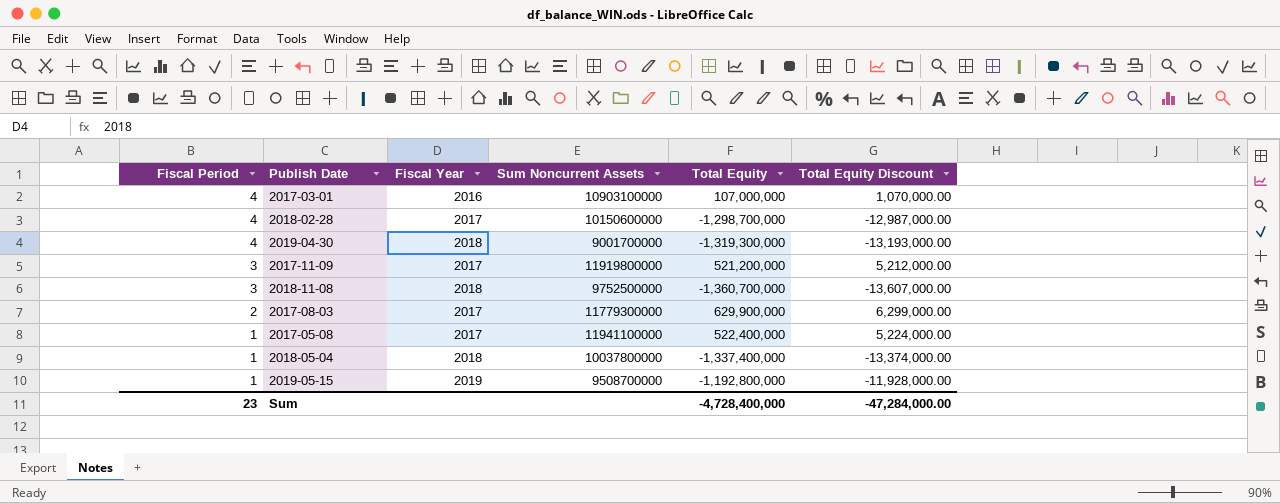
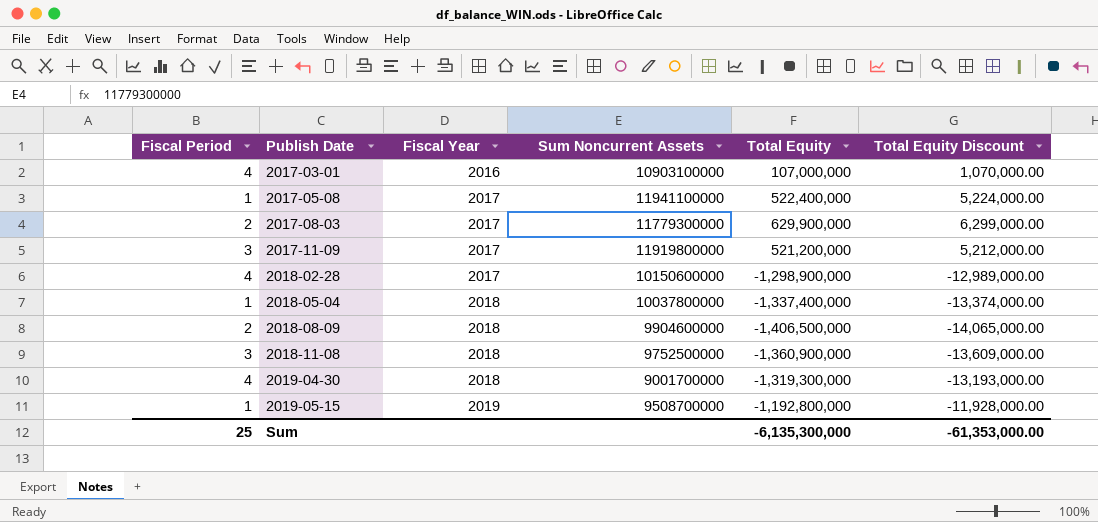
row order: Fiscal Period descending -> Publish Date ascending
2018-02-28 | Total Equity: -1,298,700,000 -> -1,298,900,000
2018-02-28 | Total Equity Discount: -12,987,000.00 -> -12,989,000.00
row 2018-08-09: none -> 2 | 2018 | 9904600000 | -1,406,500,000 | -14,065,000.00
2018-11-08 | Total Equity: -1,360,700,000 -> -1,360,900,000
2018-11-08 | Total Equity Discount: -13,607,000.00 -> -13,609,000.00
Sum | Fiscal Period: 23 -> 25
Sum | Total Equity: -4,728,400,000 -> -6,135,300,000
Sum | Total Equity Discount: -47,284,000.00 -> -61,353,000.00

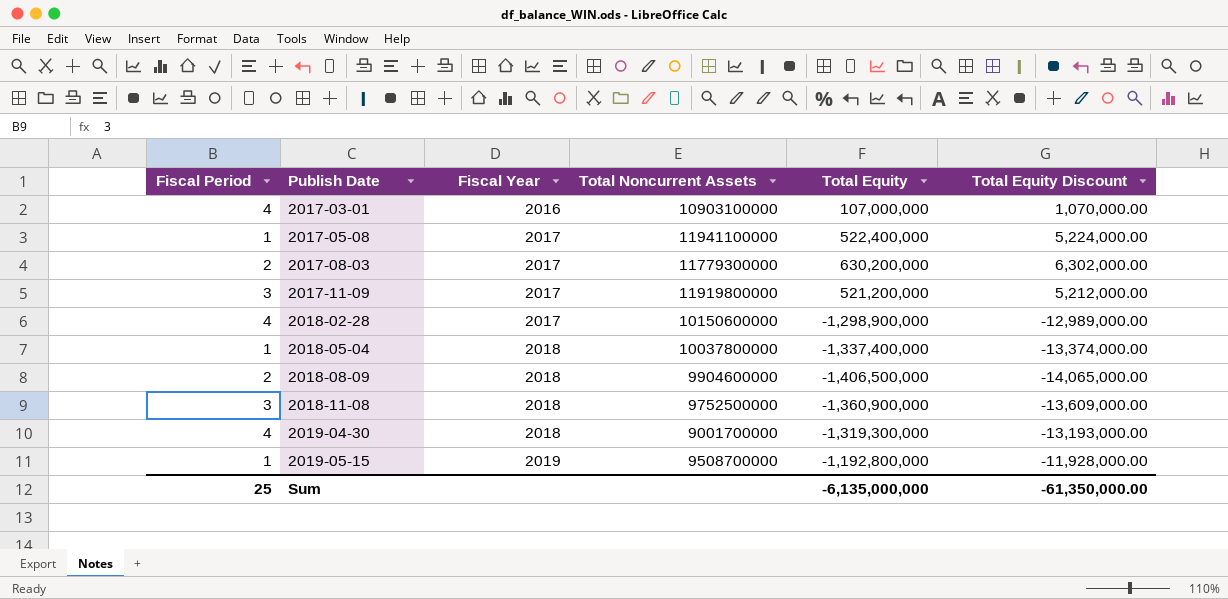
column name: Sum Noncurrent Assets -> Total Noncurrent Assets
2017-08-03 | Total Equity: 629,900,000 -> 630,200,000
2017-08-03 | Total Equity Discount: 6,299,000.00 -> 6,302,000.00
Sum | Total Equity: -6,135,300,000 -> -6,135,000,000
Sum | Total Equity Discount: -61,353,000.00 -> -61,350,000.00

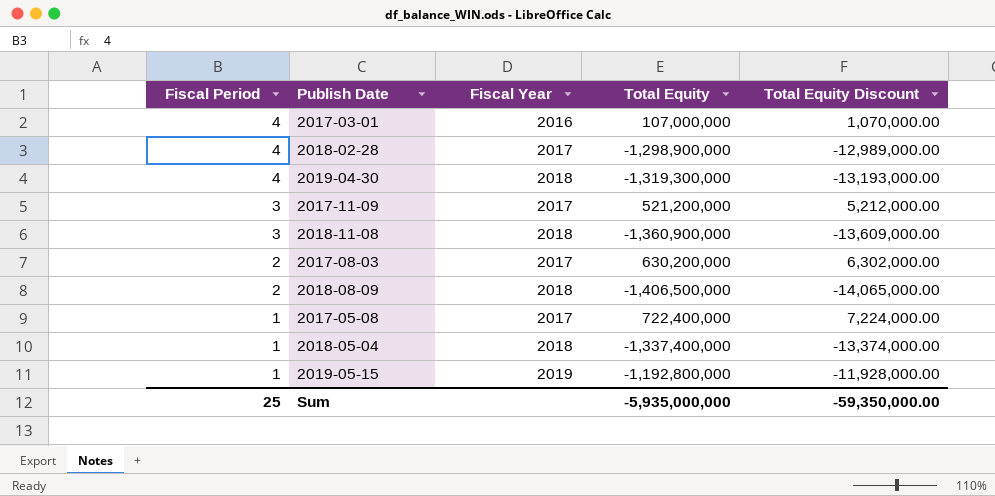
row order: Publish Date ascending -> Fiscal Period descending
column Total Noncurrent Assets | position: 4 -> none
2017-05-08 | Total Equity: 522,400,000 -> 722,400,000
2017-05-08 | Total Equity Discount: 5,224,000.00 -> 7,224,000.00
Sum | Total Equity: -6,135,000,000 -> -5,935,000,000
Sum | Total Equity Discount: -61,350,000.00 -> -59,350,000.00

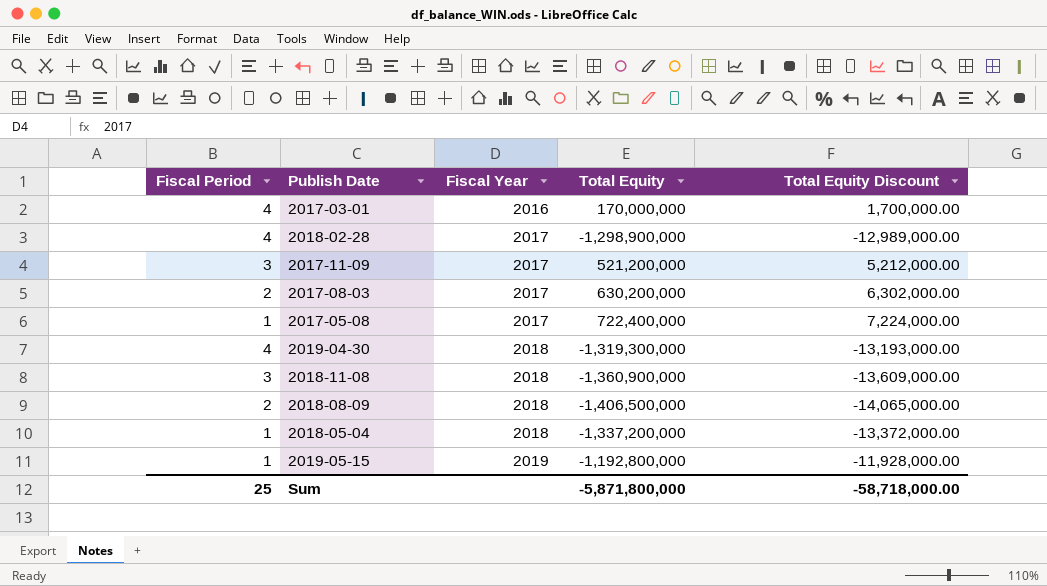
row order: Fiscal Period descending -> Fiscal Year ascending
2017-03-01 | Total Equity: 107,000,000 -> 170,000,000
2017-03-01 | Total Equity Discount: 1,070,000.00 -> 1,700,000.00
2018-05-04 | Total Equity: -1,337,400,000 -> -1,337,200,000
2018-05-04 | Total Equity Discount: -13,374,000.00 -> -13,372,000.00
Sum | Total Equity: -5,935,000,000 -> -5,871,800,000
Sum | Total Equity Discount: -59,350,000.00 -> -58,718,000.00

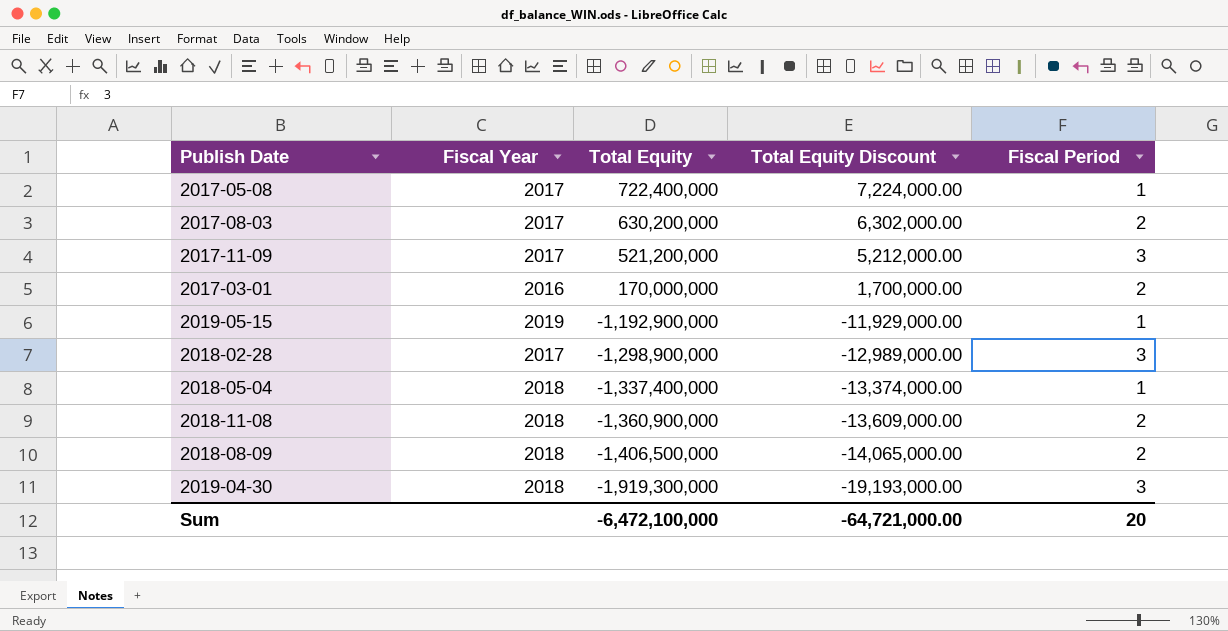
row order: Fiscal Year ascending -> Total Equity descending
column Fiscal Period | position: 1 -> 5
2017-03-01 | Fiscal Period: 4 -> 2
2019-05-15 | Total Equity: -1,192,800,000 -> -1,192,900,000
2019-05-15 | Total Equity Discount: -11,928,000.00 -> -11,929,000.00
2018-02-28 | Fiscal Period: 4 -> 3
2018-05-04 | Total Equity: -1,337,200,000 -> -1,337,400,000
2018-05-04 | Total Equity Discount: -13,372,000.00 -> -13,374,000.00
2018-11-08 | Fiscal Period: 3 -> 2
2019-04-30 | Total Equity: -1,319,300,000 -> -1,919,300,000
2019-04-30 | Total Equity Discount: -13,193,000.00 -> -19,193,000.00
2019-04-30 | Fiscal Period: 4 -> 3
Sum | Total Equity: -5,871,800,000 -> -6,472,100,000
Sum | Total Equity Discount: -58,718,000.00 -> -64,721,000.00
Sum | Fiscal Period: 25 -> 20

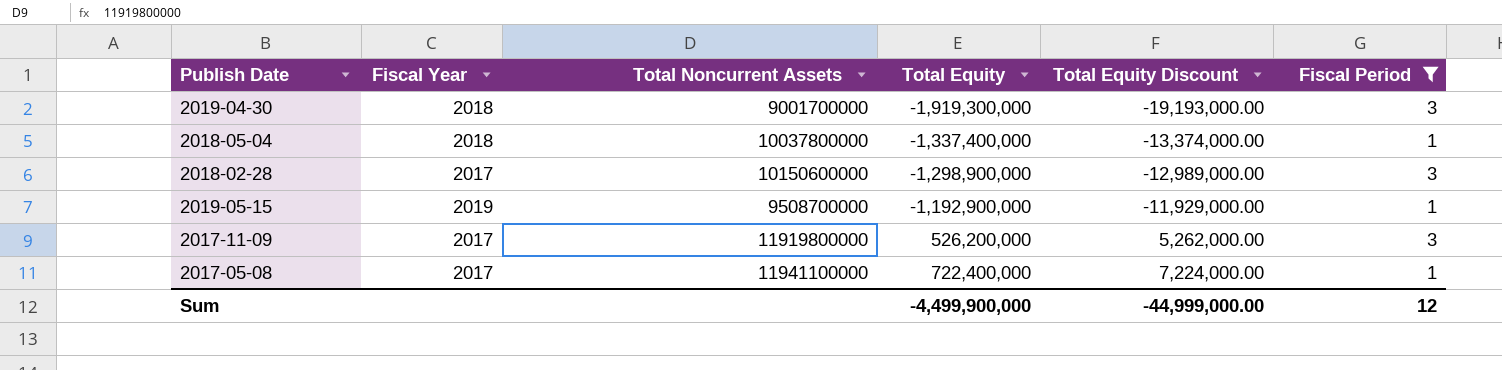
filter: none -> Fiscal Period != 2
row order: Total Equity descending -> Total Equity ascending
column Total Noncurrent Assets | position: none -> 3
2017-11-09 | Total Equity: 521,200,000 -> 526,200,000
2017-11-09 | Total Equity Discount: 5,212,000.00 -> 5,262,000.00
Sum | Total Equity: -6,472,100,000 -> -4,499,900,000
Sum | Total Equity Discount: -64,721,000.00 -> -44,999,000.00
Sum | Fiscal Period: 20 -> 12

